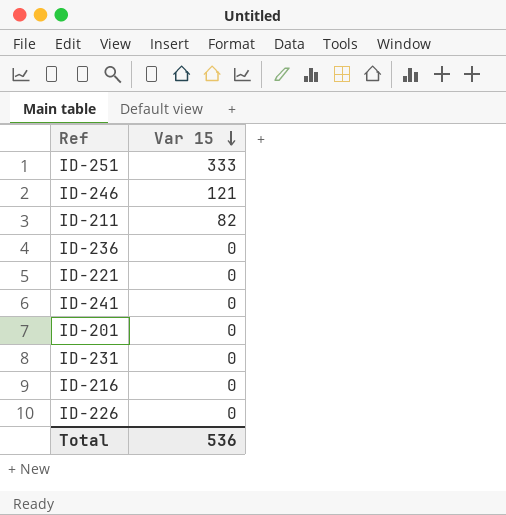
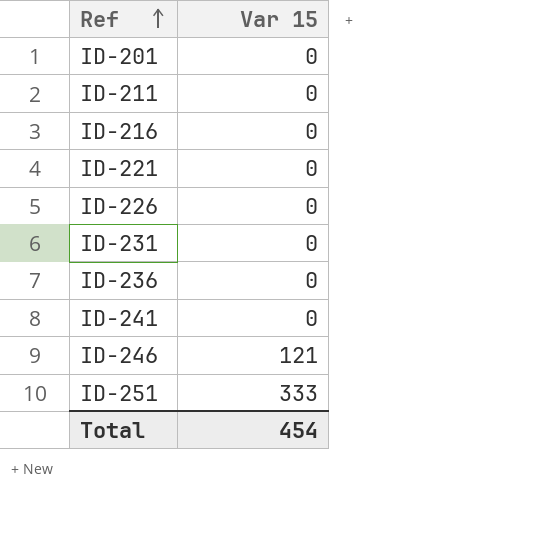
row order: Var 15 descending -> Ref ascending
ID-211 | Var 15: 82 -> 0
Total | Var 15: 536 -> 454

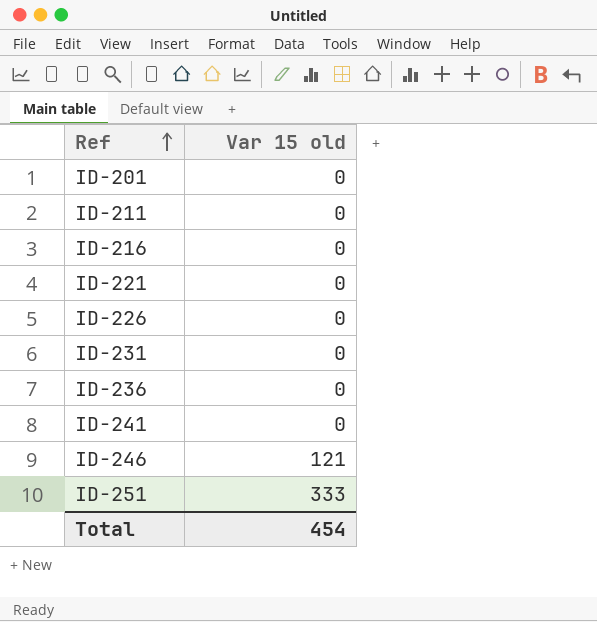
column name: Var 15 -> Var 15 old

